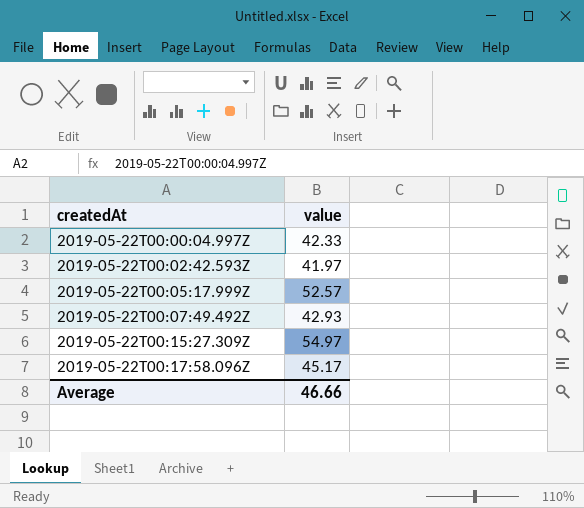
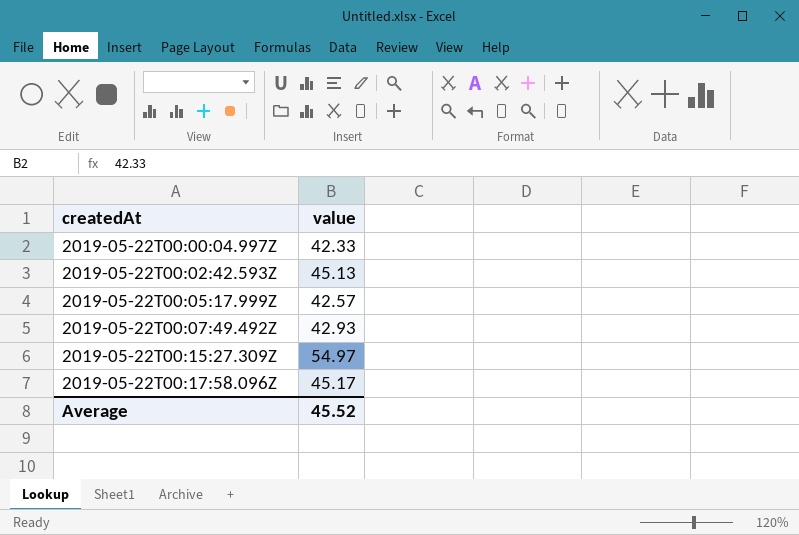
2019-05-22T00:02:42.593Z | value: 41.97 -> 45.13
2019-05-22T00:05:17.999Z | value: 52.57 -> 42.57
Average | value: 46.66 -> 45.52

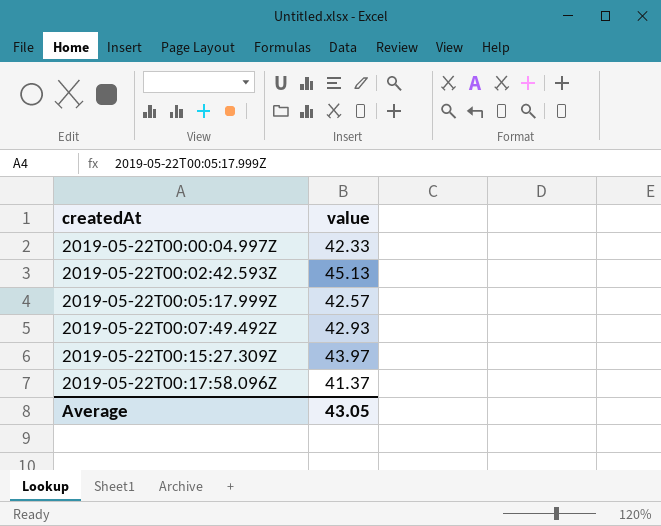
2019-05-22T00:15:27.309Z | value: 54.97 -> 43.97
2019-05-22T00:17:58.096Z | value: 45.17 -> 41.37
Average | value: 45.52 -> 43.05

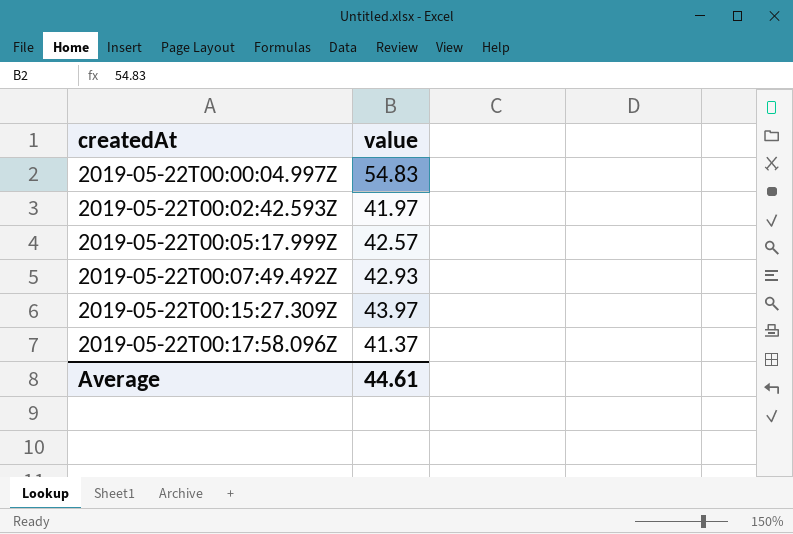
2019-05-22T00:00:04.997Z | value: 42.33 -> 54.83
2019-05-22T00:02:42.593Z | value: 45.13 -> 41.97
Average | value: 43.05 -> 44.61

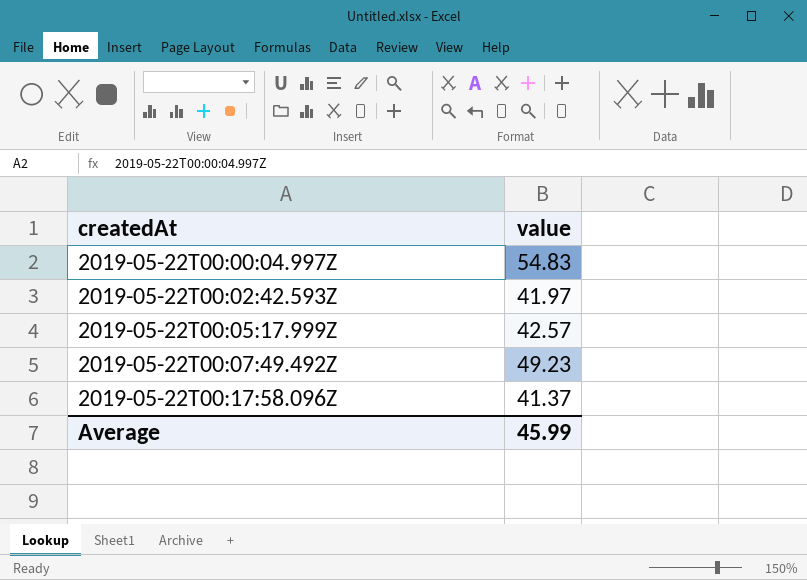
row 2019-05-22T00:15:27.309Z: 43.97 -> none
2019-05-22T00:07:49.492Z | value: 42.93 -> 49.23
Average | value: 44.61 -> 45.99

